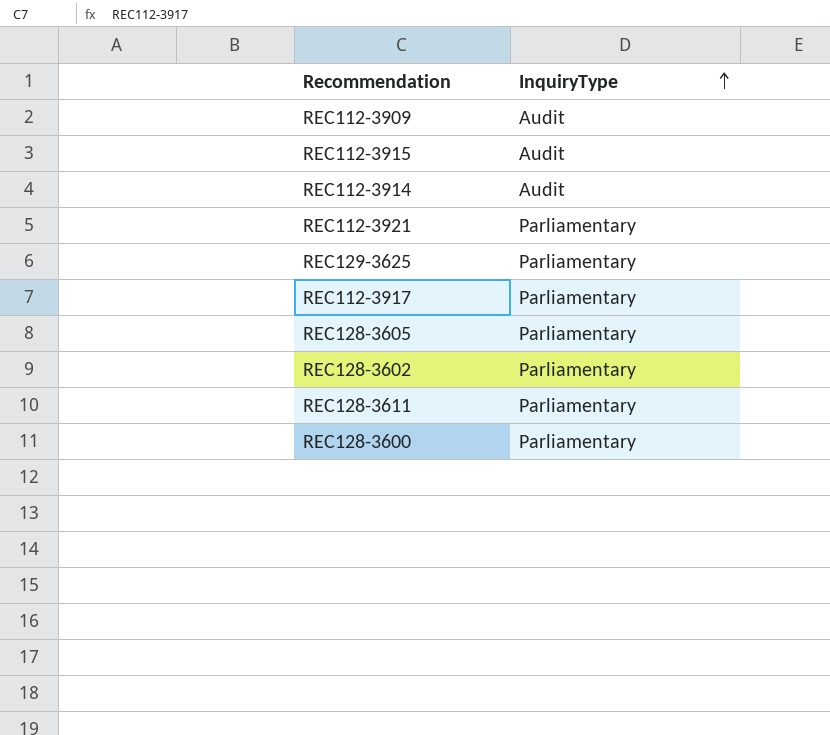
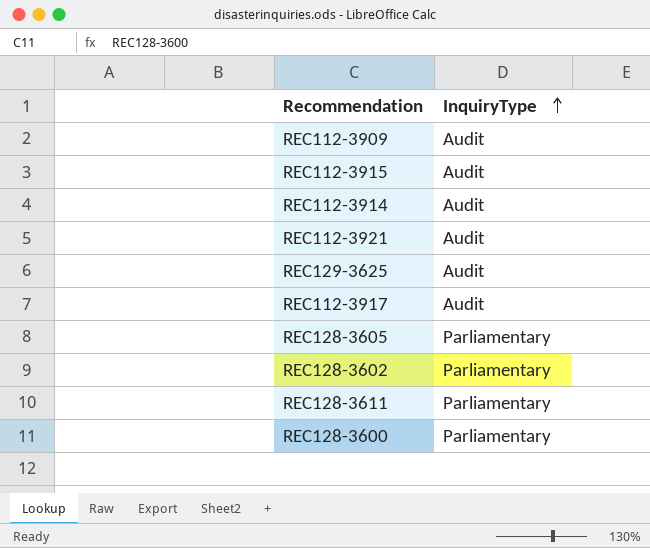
REC112-3921 | InquiryType: Parliamentary -> Audit
REC129-3625 | InquiryType: Parliamentary -> Audit
REC112-3917 | InquiryType: Parliamentary -> Audit

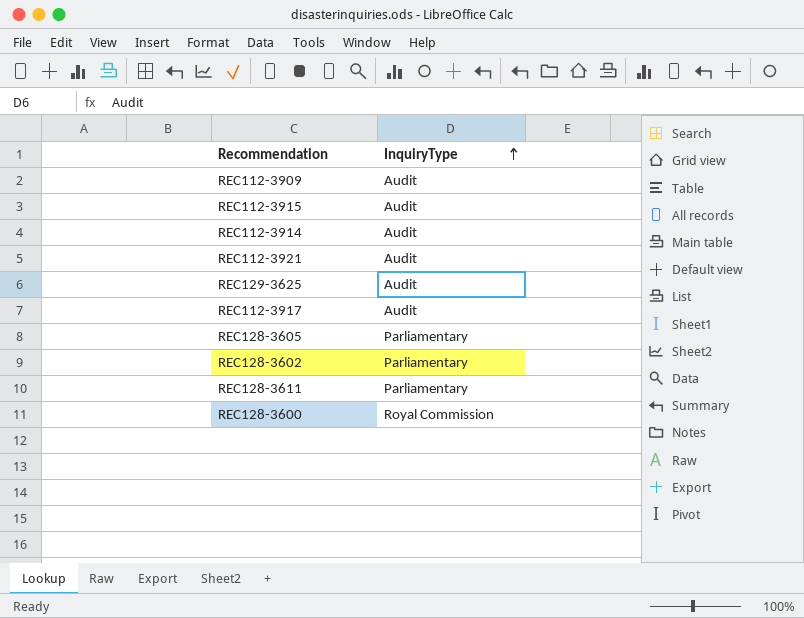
REC128-3600 | InquiryType: Parliamentary -> Royal Commission

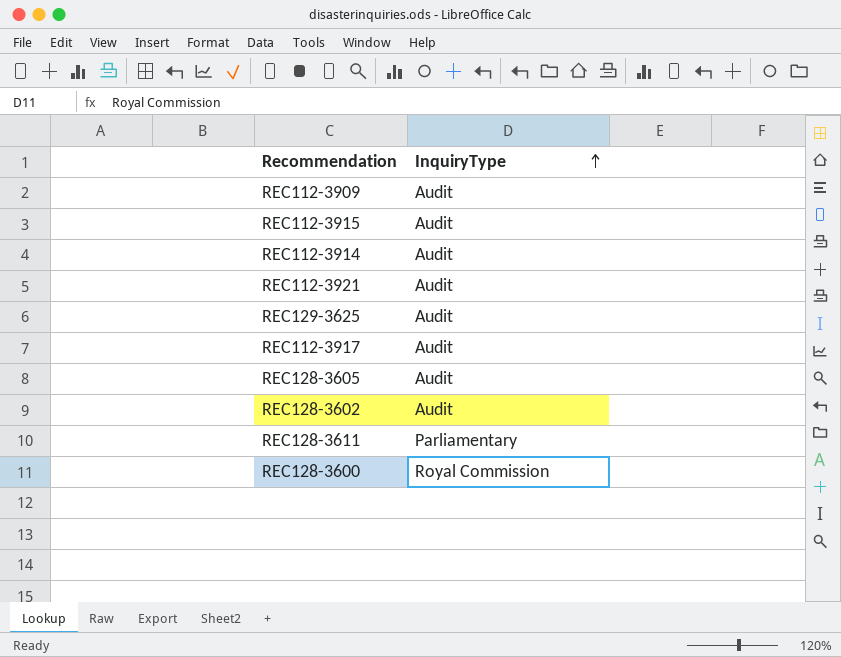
REC128-3605 | InquiryType: Parliamentary -> Audit
REC128-3602 | InquiryType: Parliamentary -> Audit

